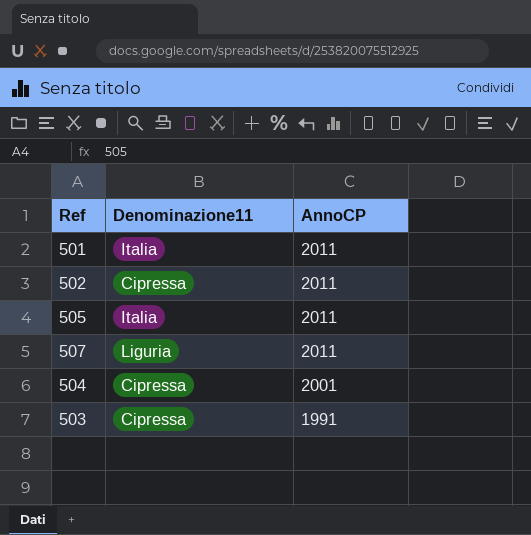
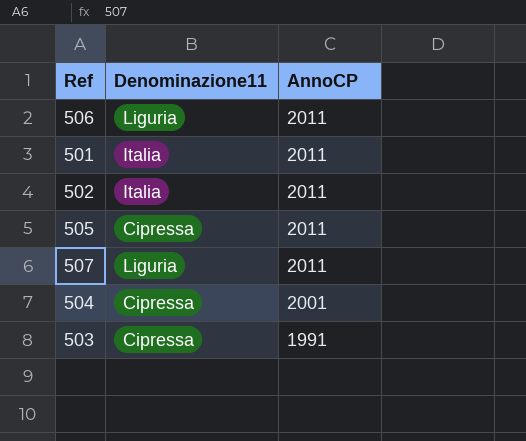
row 506: none -> Liguria | 2011
502 | Denominazione11: Cipressa -> Italia
505 | Denominazione11: Italia -> Cipressa

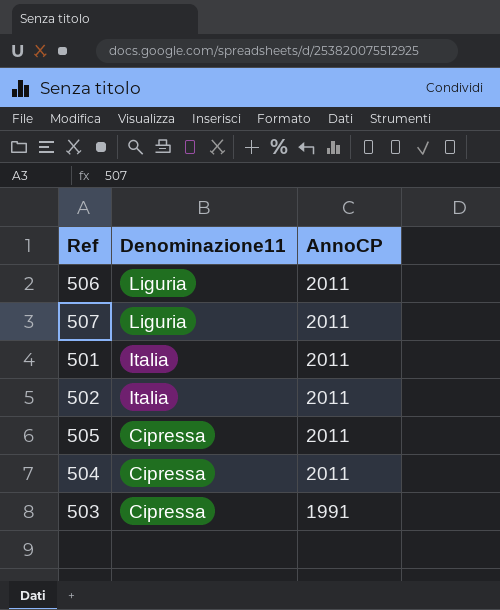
row order: AnnoCP descending -> Denominazione11 descending
504 | AnnoCP: 2001 -> 2011

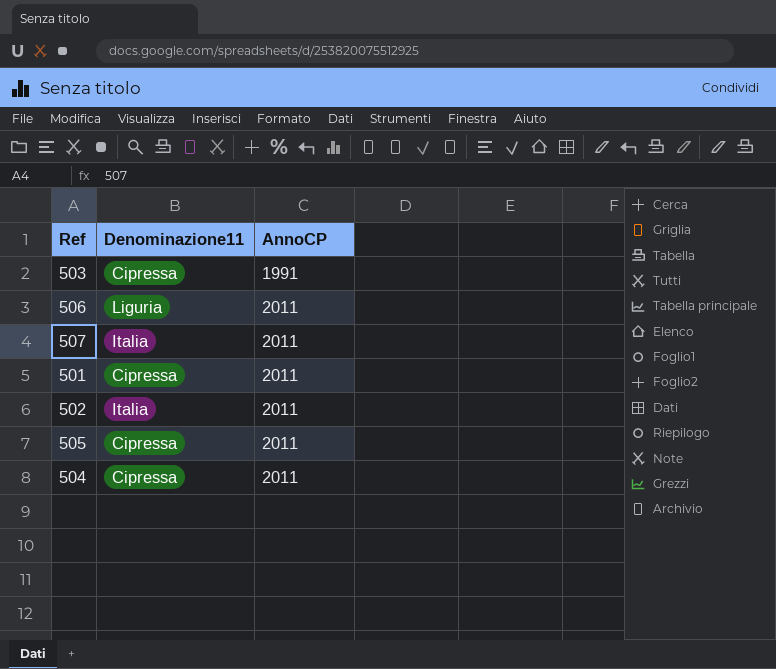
row order: Denominazione11 descending -> AnnoCP ascending
507 | Denominazione11: Liguria -> Italia
501 | Denominazione11: Italia -> Cipressa

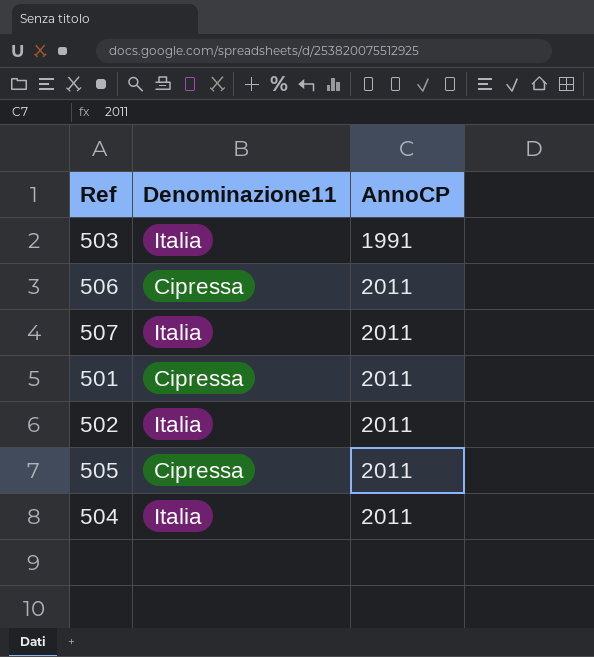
503 | Denominazione11: Cipressa -> Italia
506 | Denominazione11: Liguria -> Cipressa
504 | Denominazione11: Cipressa -> Italia

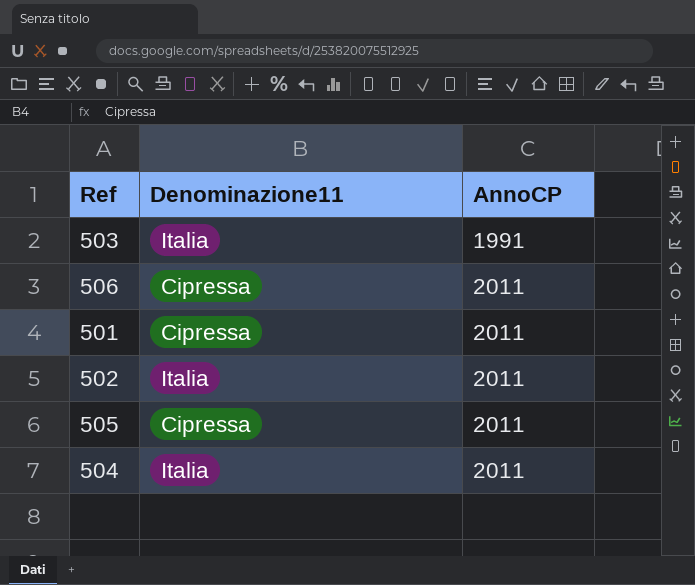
row 507: Italia | 2011 -> none

